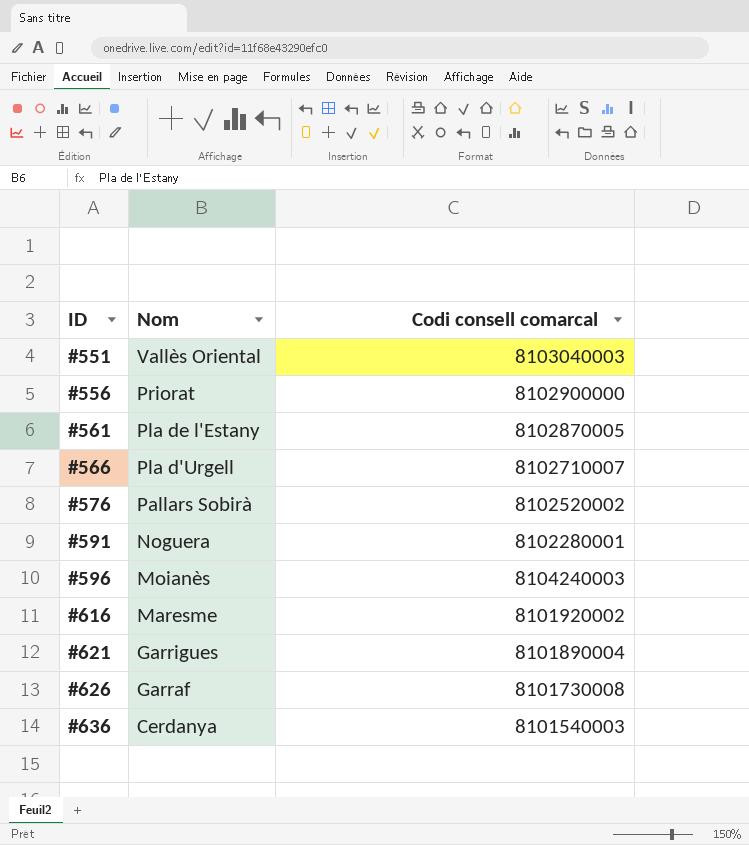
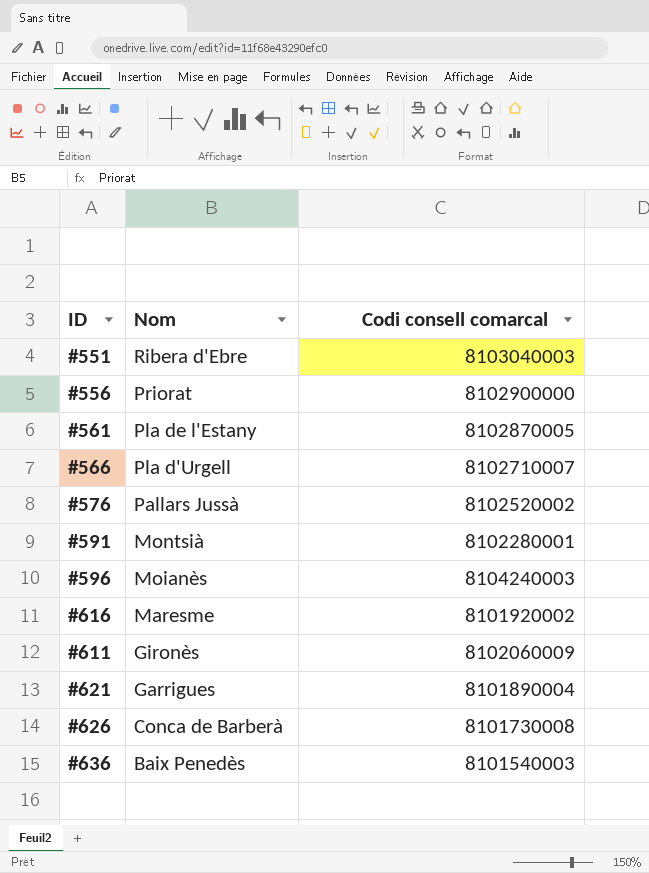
#551 | Nom: Vallès Oriental -> Ribera d'Ebre
#576 | Nom: Pallars Sobirà -> Pallars Jussà
#591 | Nom: Noguera -> Montsià
row #611: none -> Gironès | 8102060009
#626 | Nom: Garraf -> Conca de Barberà
#636 | Nom: Cerdanya -> Baix Penedès

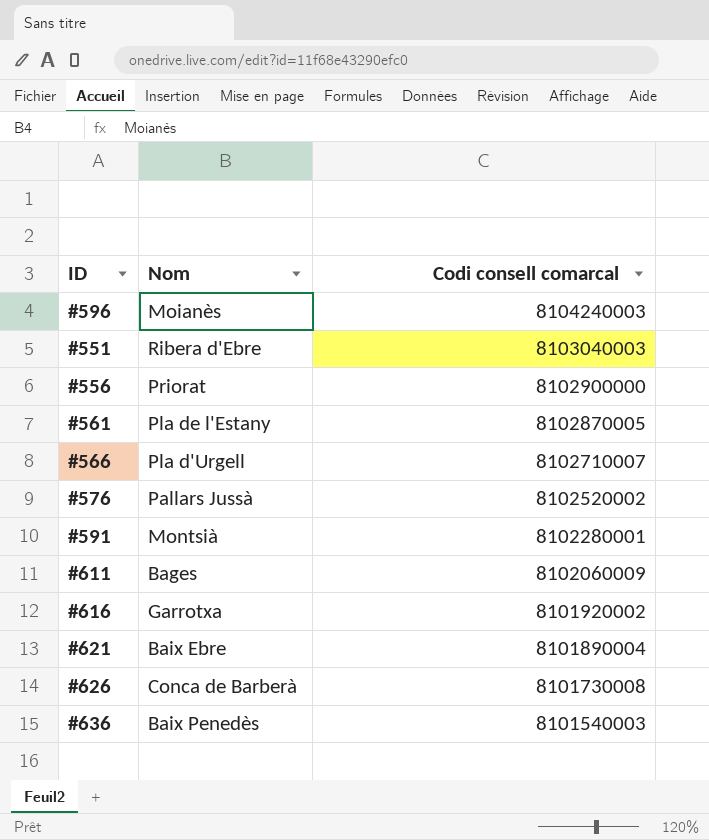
row order: Nom descending -> Codi consell comarcal descending
#611 | Nom: Gironès -> Bages
#616 | Nom: Maresme -> Garrotxa
#621 | Nom: Garrigues -> Baix Ebre

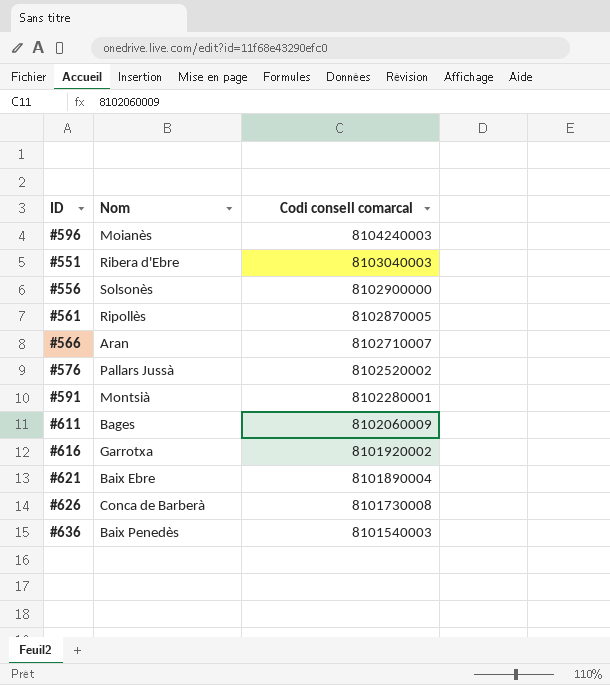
#556 | Nom: Priorat -> Solsonès
#561 | Nom: Pla de l'Estany -> Ripollès
#566 | Nom: Pla d'Urgell -> Aran

